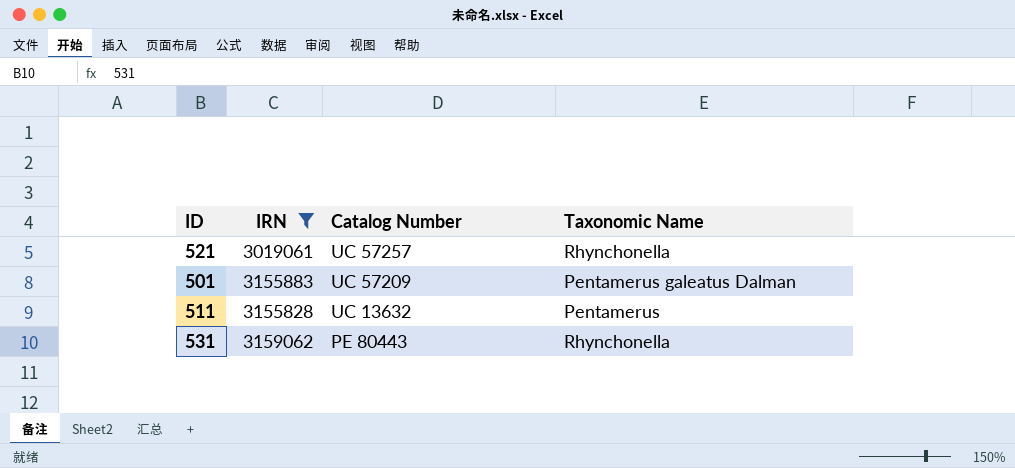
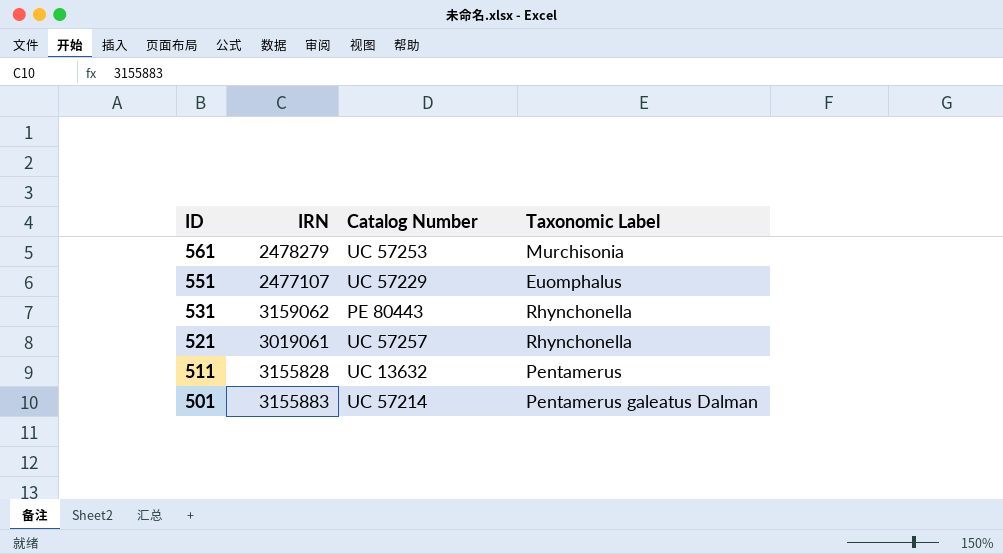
filter: IRN >= 3019061 -> none
row order: Catalog Number descending -> ID descending
column name: Taxonomic Name -> Taxonomic Label
501 | Catalog Number: UC 57209 -> UC 57214

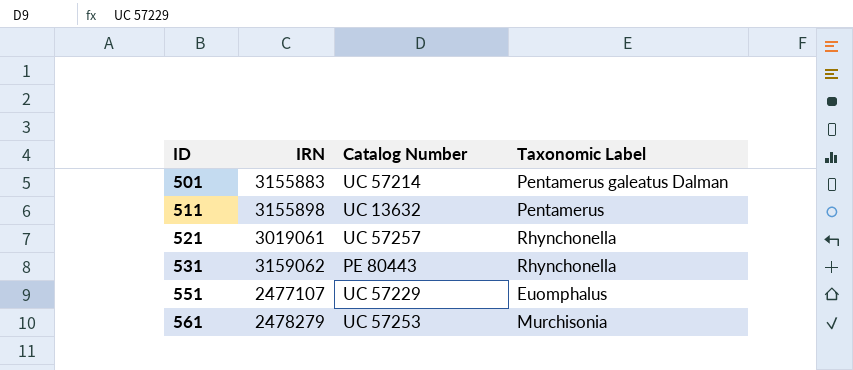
row order: ID descending -> ID ascending
511 | IRN: 3155828 -> 3155898

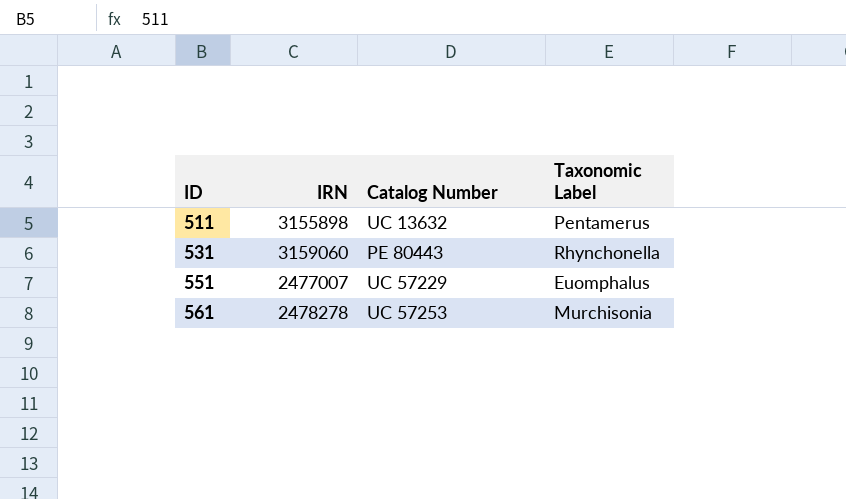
row 501: 3155883 | UC 57214 | Pentamerus galeatus Dalman -> none
row 521: 3019061 | UC 57257 | Rhynchonella -> none
531 | IRN: 3159062 -> 3159060
551 | IRN: 2477107 -> 2477007
561 | IRN: 2478279 -> 2478278

